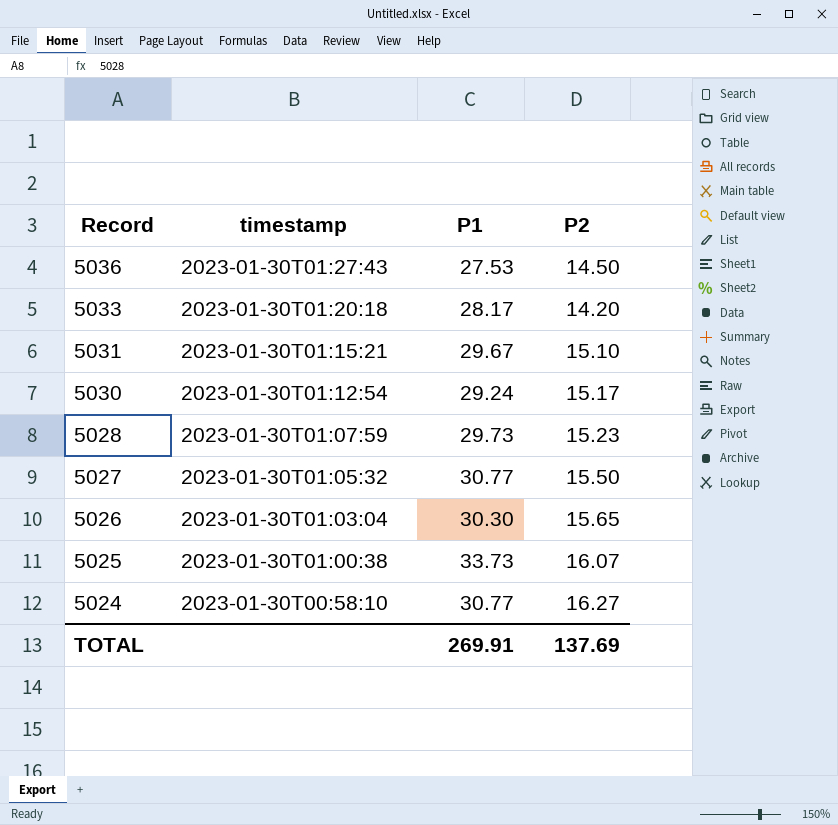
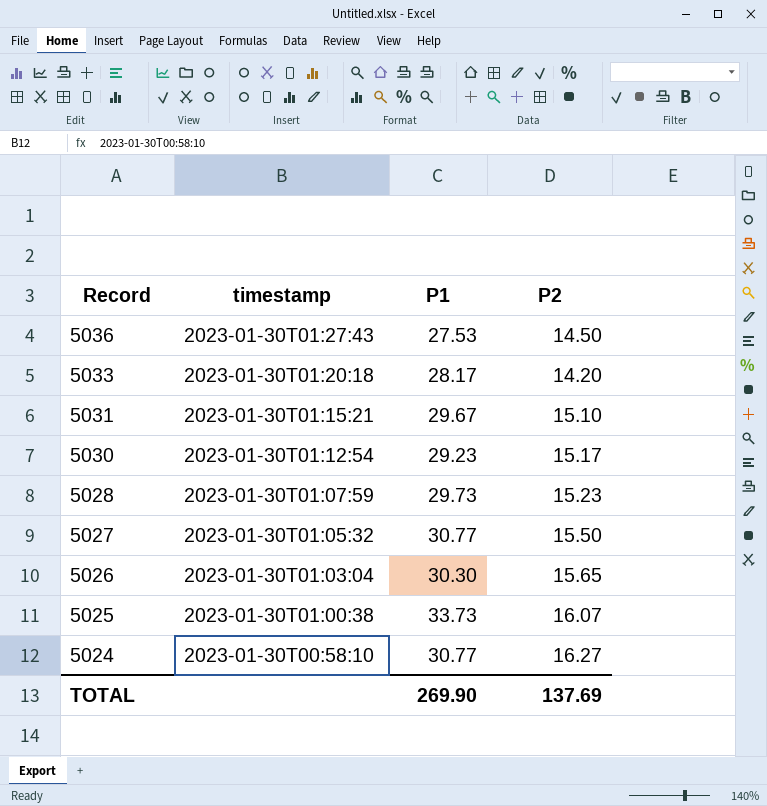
5030 | P1: 29.24 -> 29.23
TOTAL | P1: 269.91 -> 269.90

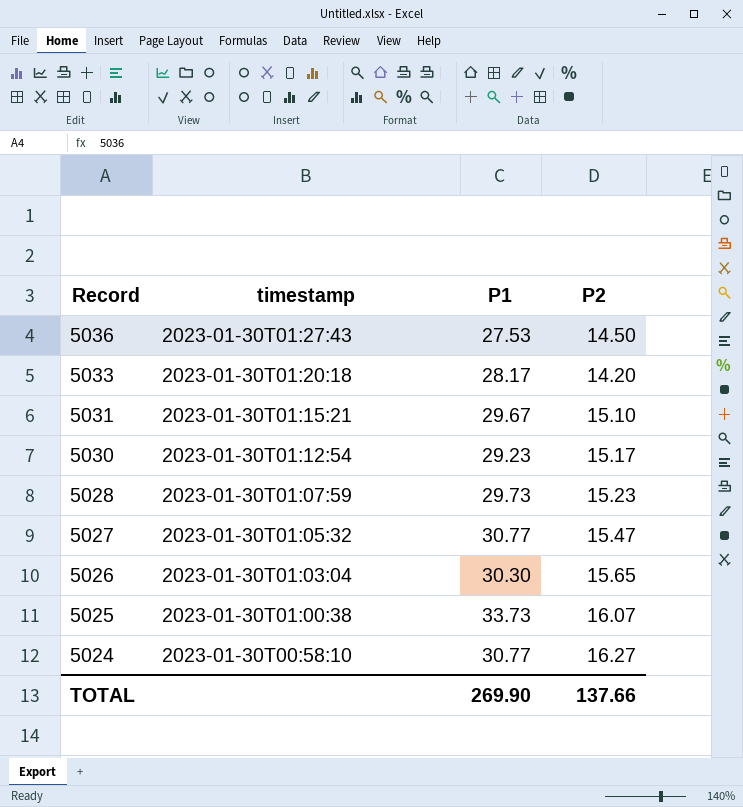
5027 | P2: 15.50 -> 15.47
TOTAL | P2: 137.69 -> 137.66

